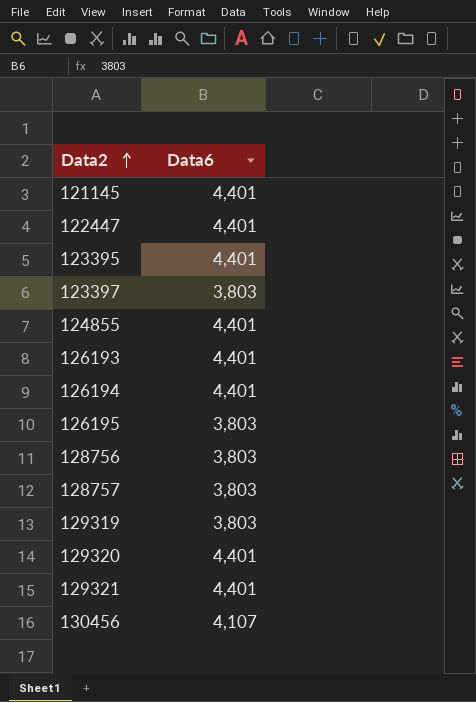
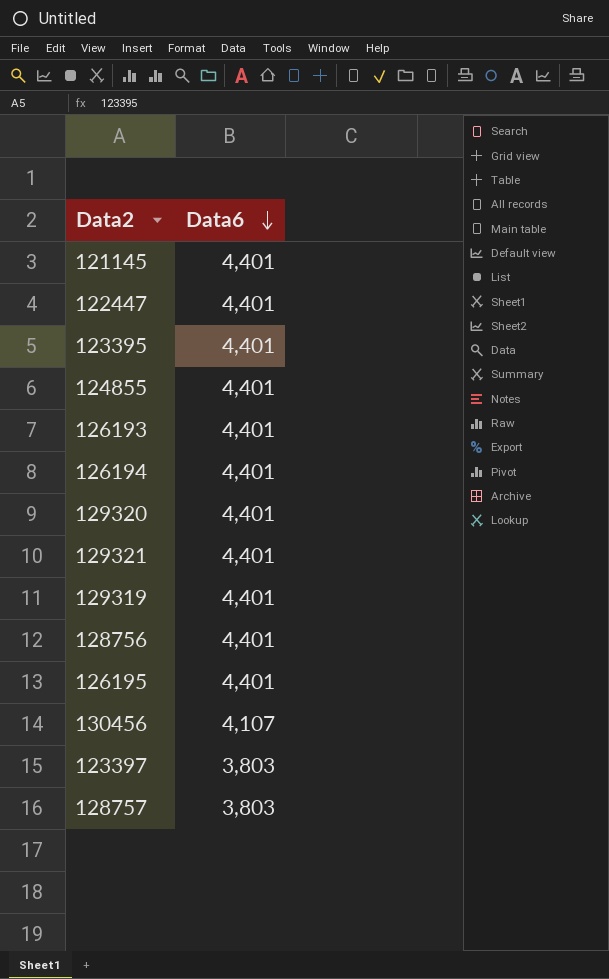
row order: Data2 ascending -> Data6 descending
129319 | Data6: 3,803 -> 4,401
128756 | Data6: 3,803 -> 4,401
126195 | Data6: 3,803 -> 4,401

